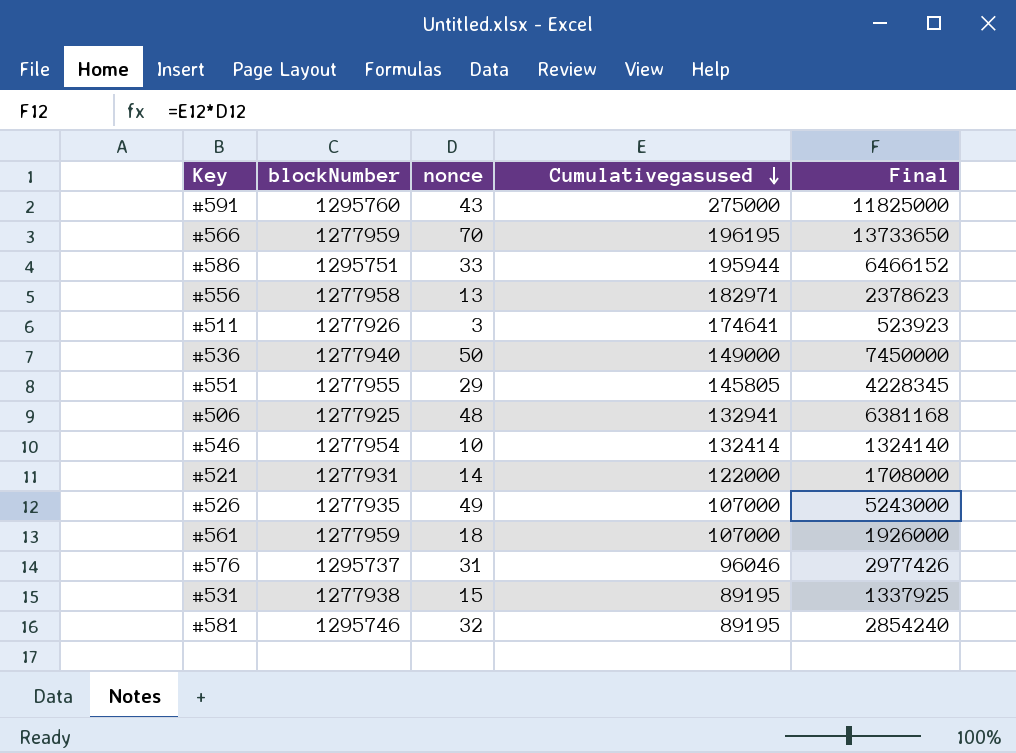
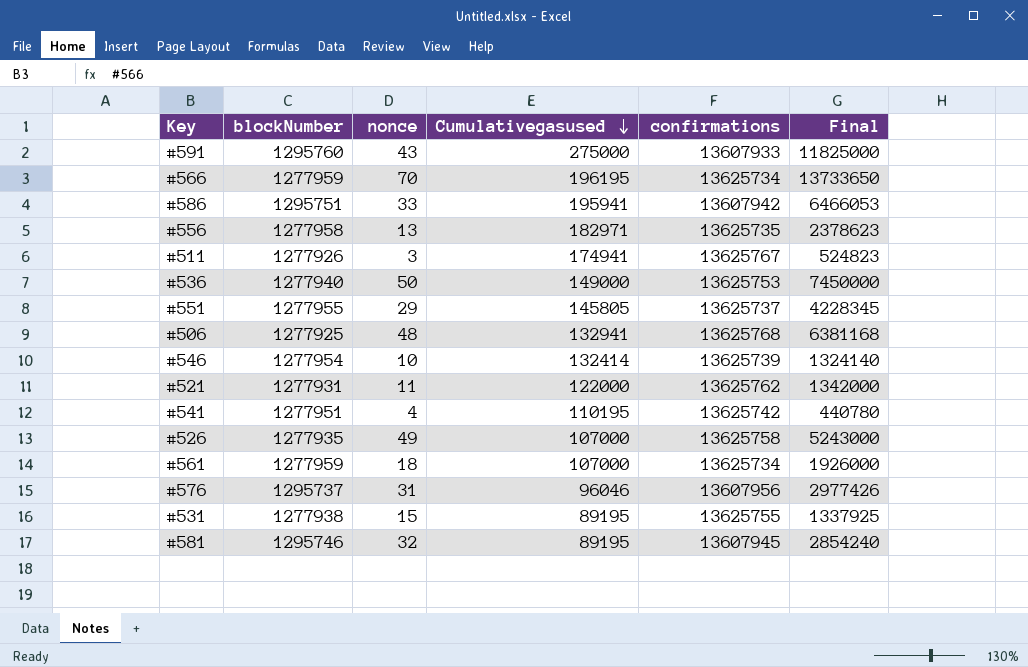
column confirmations | position: none -> 5
#586 | Cumulativegasused: 195944 -> 195941
#586 | Final: 6466152 -> 6466053
#511 | Cumulativegasused: 174641 -> 174941
#511 | Final: 523923 -> 524823
#521 | nonce: 14 -> 11
#521 | Final: 1708000 -> 1342000
row #541: none -> 1277951 | 4 | 110195 | 13625742 | 440780

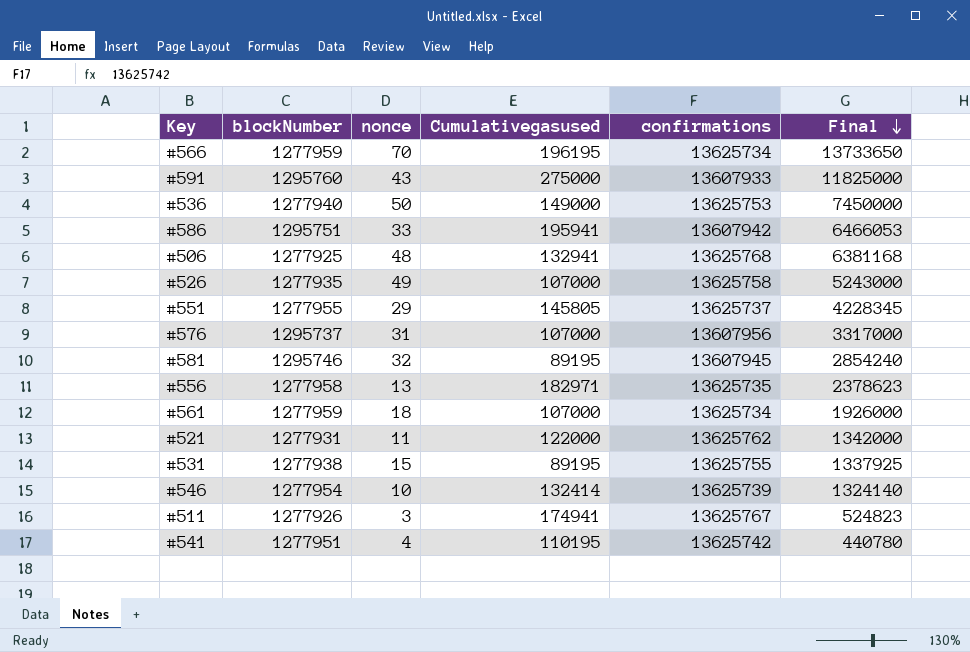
row order: Cumulativegasused descending -> Final descending
#576 | Cumulativegasused: 96046 -> 107000
#576 | Final: 2977426 -> 3317000

